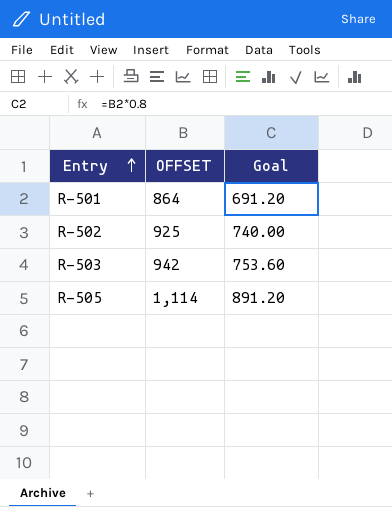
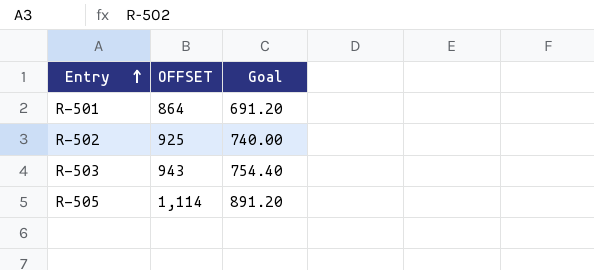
R-503 | OFFSET: 942 -> 943
R-503 | Goal: 753.60 -> 754.40

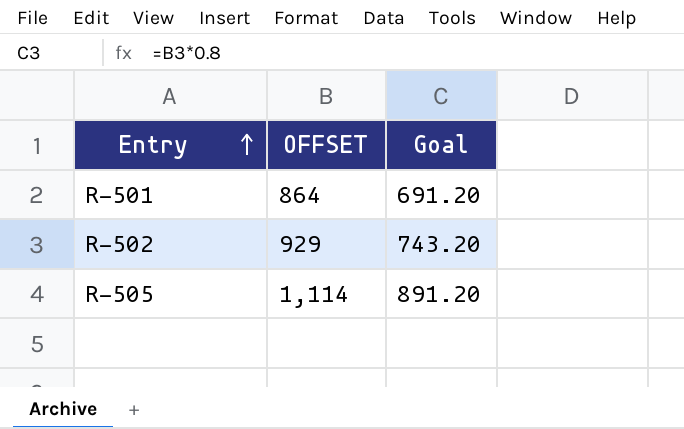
row R-503: 943 | 754.40 -> none
R-502 | OFFSET: 925 -> 929
R-502 | Goal: 740.00 -> 743.20

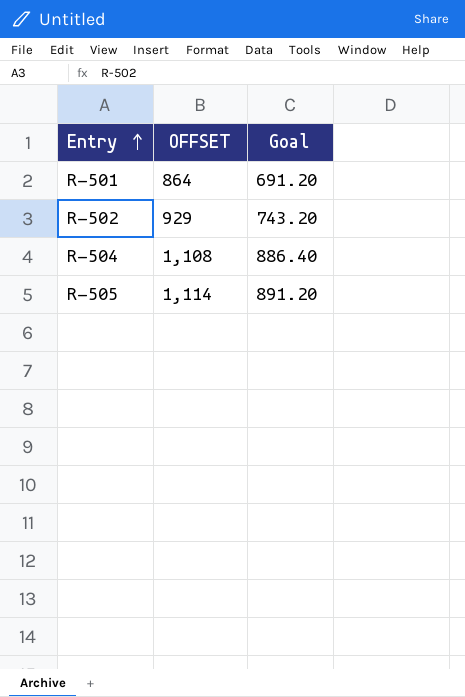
row R-504: none -> 1,108 | 886.40

